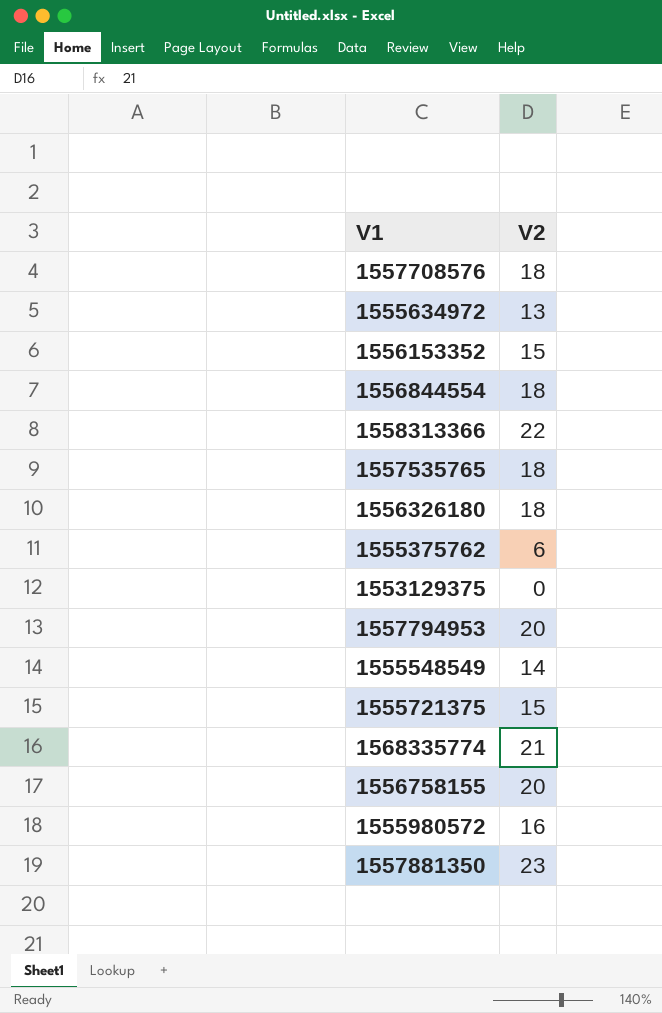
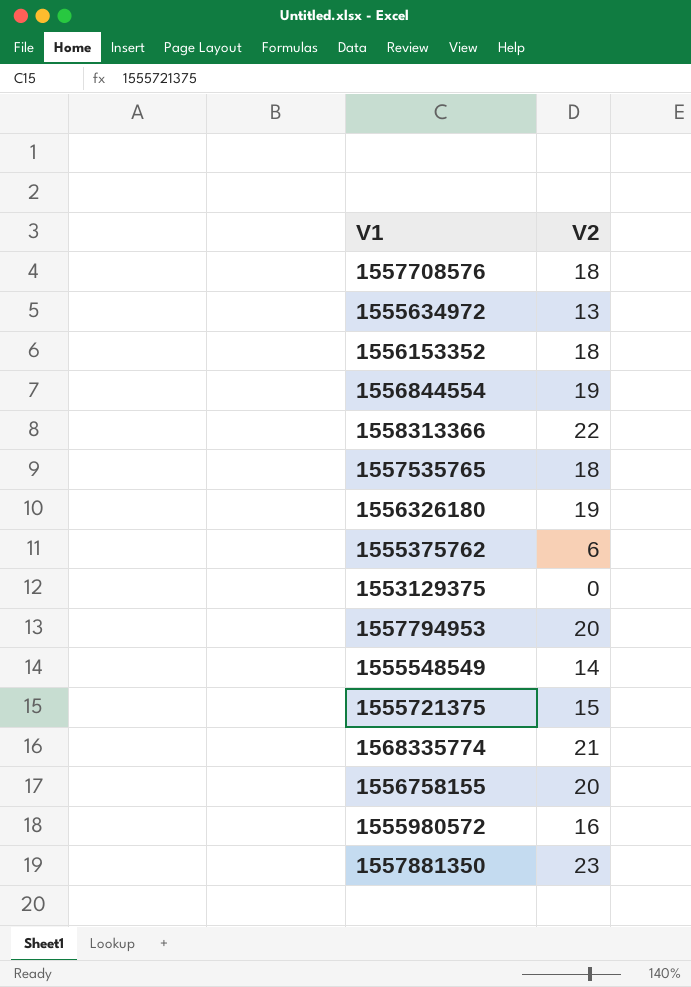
1556153352 | V2: 15 -> 18
1556844554 | V2: 18 -> 19
1556326180 | V2: 18 -> 19

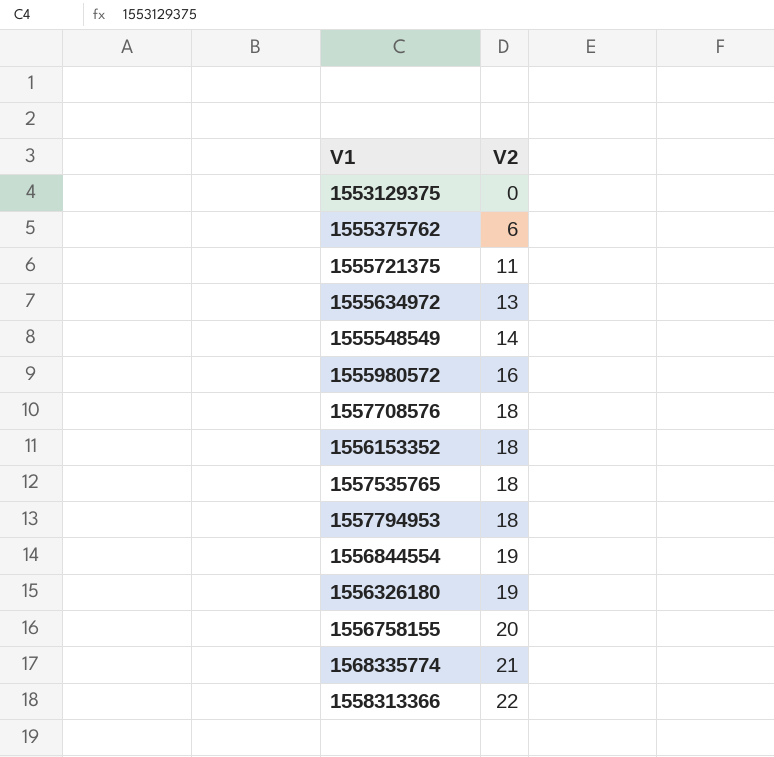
row order: none -> V2 ascending
row 1557881350: 23 -> none
1555721375 | V2: 15 -> 11
1557794953 | V2: 20 -> 18

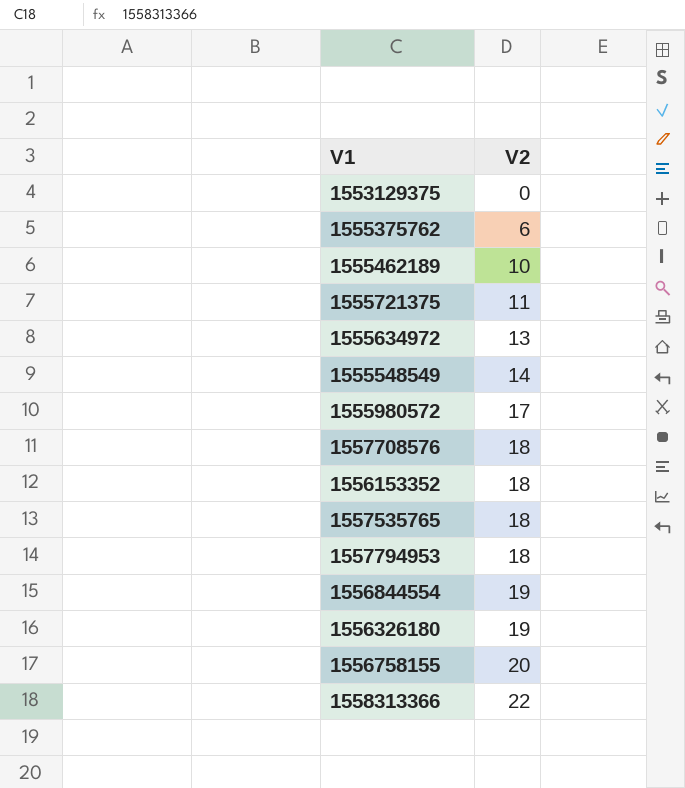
row 1568335774: 21 -> none
row 1555462189: none -> 10
1555980572 | V2: 16 -> 17

